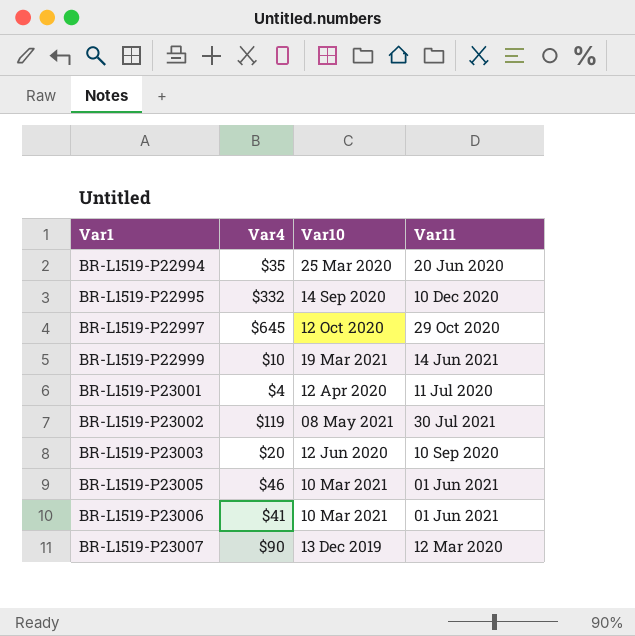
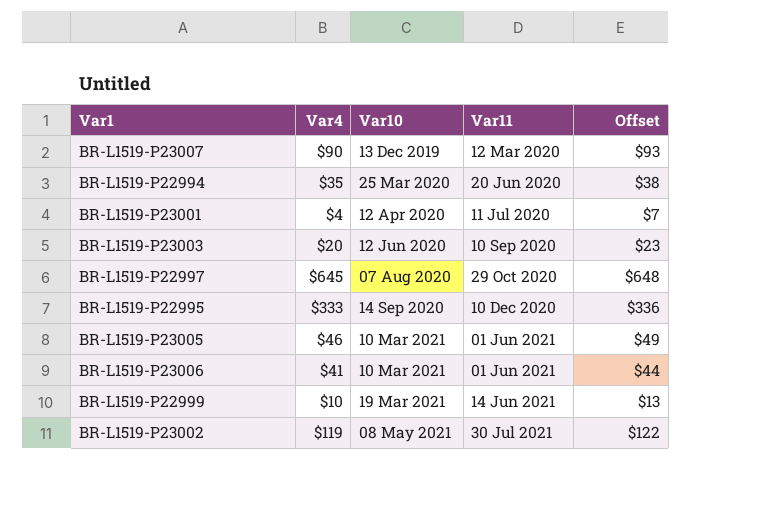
row order: Var1 ascending -> Var10 ascending
column Offset | formula: none -> [Var4] + 3
BR-L1519-P22997 | Var10: 12 Oct 2020 -> 07 Aug 2020
BR-L1519-P22995 | Var4: $332 -> $333

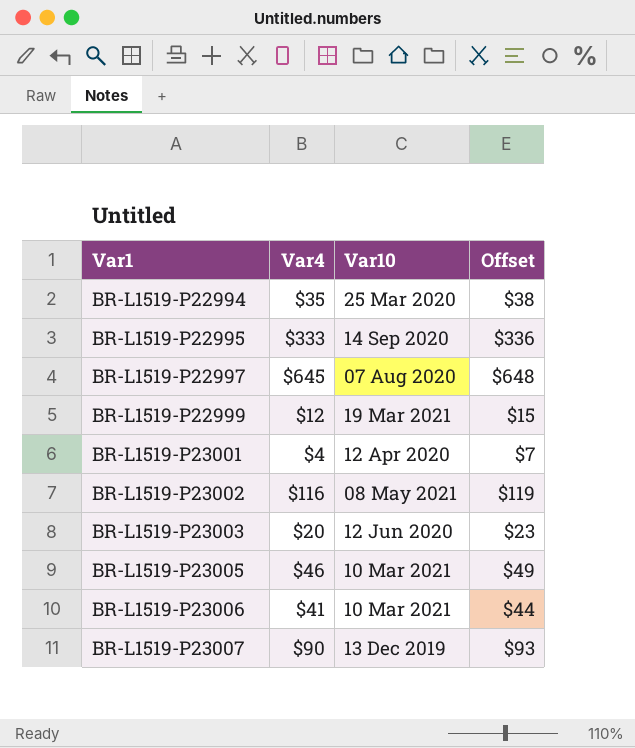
row order: Var10 ascending -> Var1 ascending
column Var11 | position: 4 -> none
BR-L1519-P22999 | Var4: $10 -> $12
BR-L1519-P22999 | Offset: $13 -> $15
BR-L1519-P23002 | Var4: $119 -> $116
BR-L1519-P23002 | Offset: $122 -> $119

